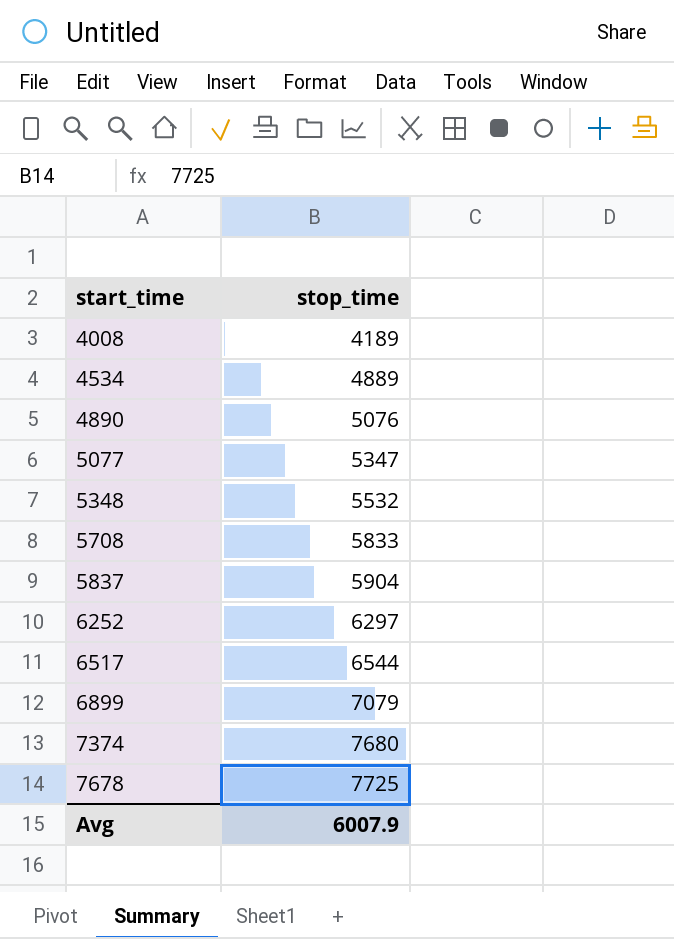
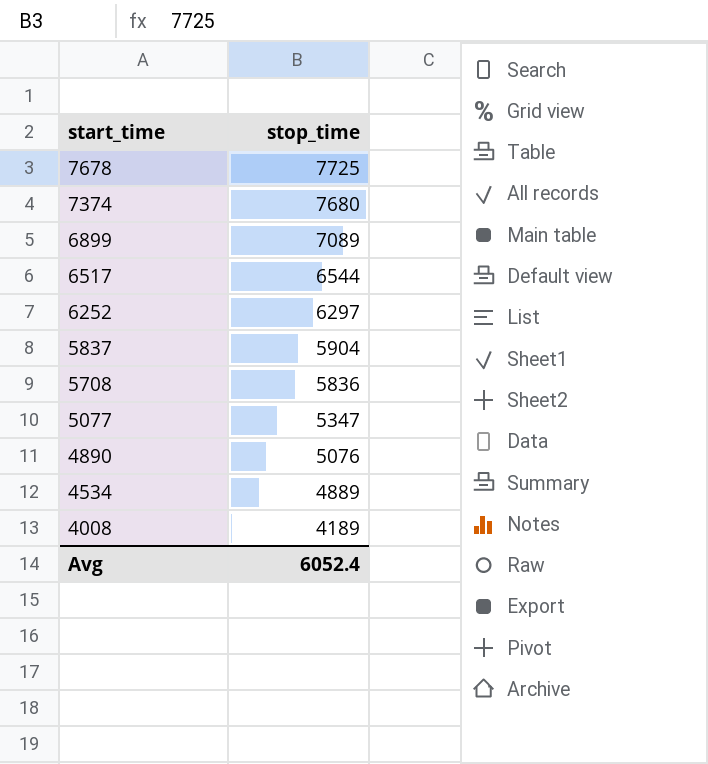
row order: start_time ascending -> start_time descending
row 5348: 5532 -> none
6899 | stop_time: 7079 -> 7089
5708 | stop_time: 5833 -> 5836
Avg | stop_time: 6007.9 -> 6052.4

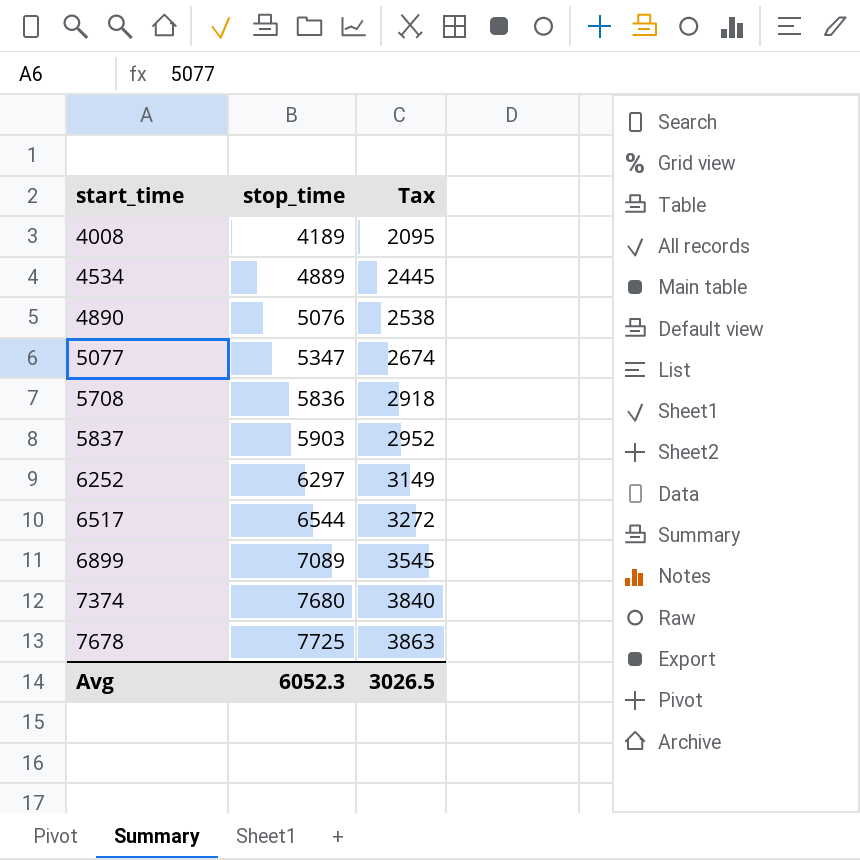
row order: start_time descending -> start_time ascending
column Tax | formula: none -> [stop_time] * 0.5
5837 | stop_time: 5904 -> 5903
Avg | stop_time: 6052.4 -> 6052.3

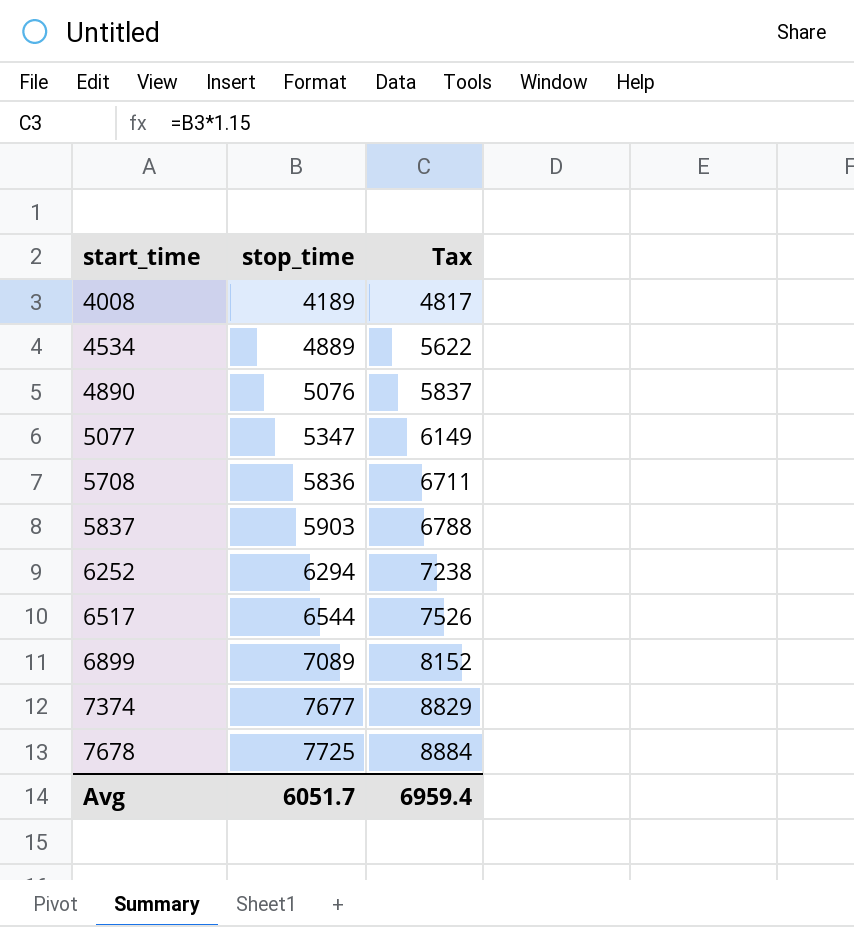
column Tax | formula: [stop_time] * 0.5 -> [stop_time] * 1.15
6252 | stop_time: 6297 -> 6294
7374 | stop_time: 7680 -> 7677
Avg | stop_time: 6052.3 -> 6051.7
Avg | Tax: 3026.5 -> 6959.4

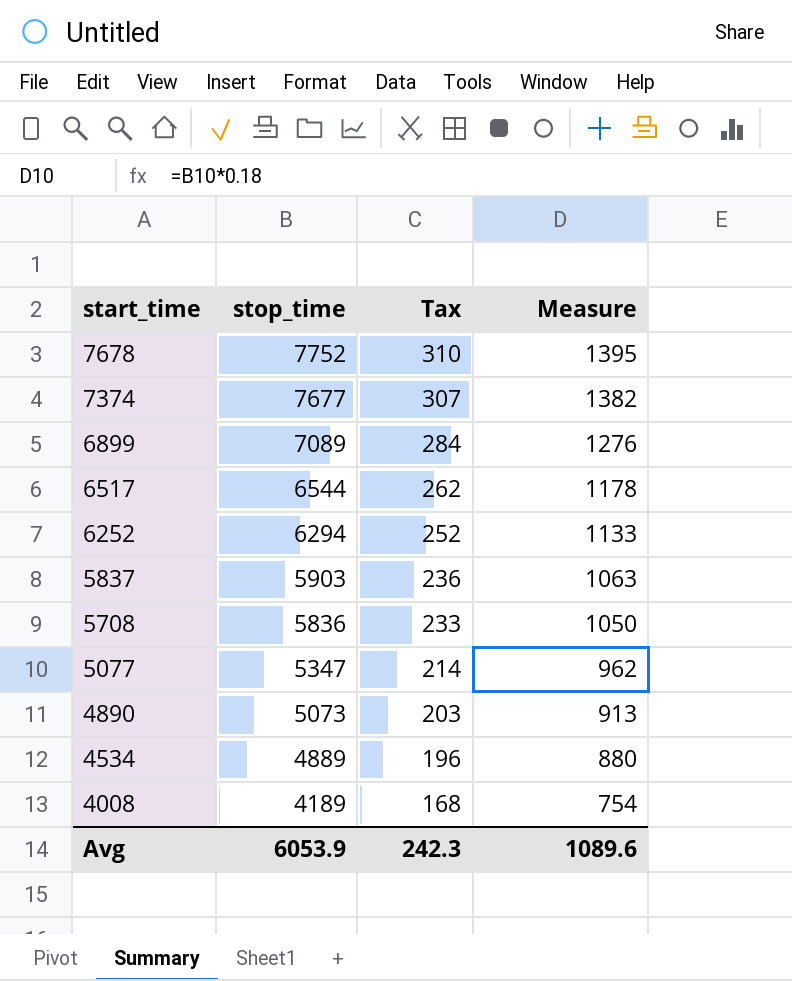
row order: start_time ascending -> start_time descending
column Tax | formula: [stop_time] * 1.15 -> [stop_time] * 0.04
column Measure | formula: none -> [stop_time] * 0.18
7678 | stop_time: 7725 -> 7752
4890 | stop_time: 5076 -> 5073
Avg | stop_time: 6051.7 -> 6053.9
Avg | Tax: 6959.4 -> 242.3

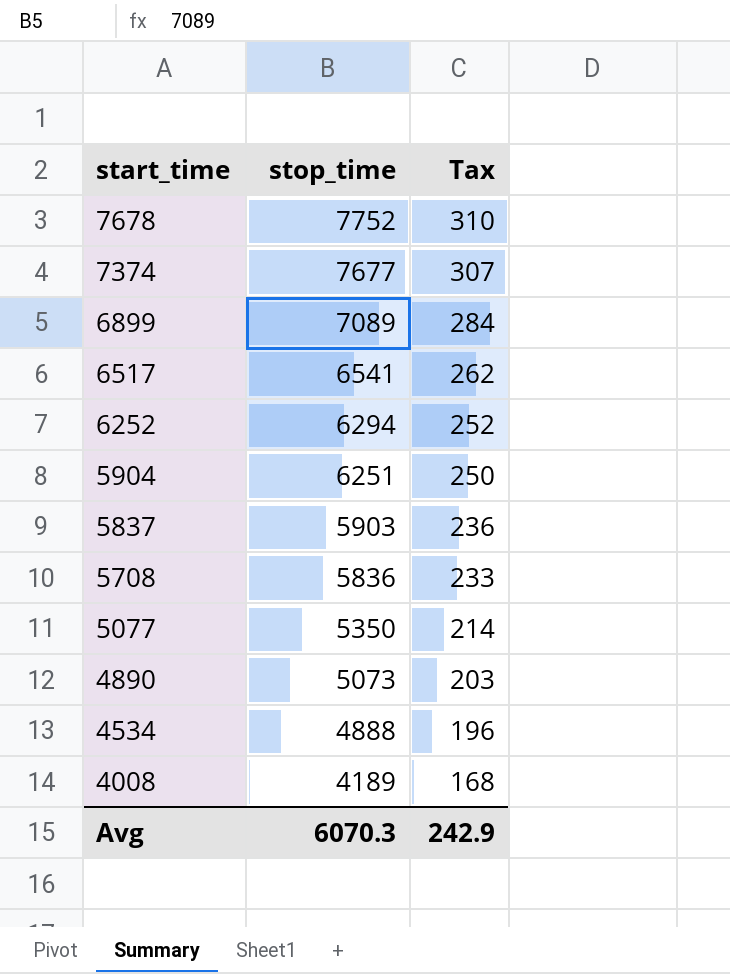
column Measure | formula: [stop_time] * 0.18 -> none
6517 | stop_time: 6544 -> 6541
row 5904: none -> 6251 | 250
5077 | stop_time: 5347 -> 5350
4534 | stop_time: 4889 -> 4888
Avg | stop_time: 6053.9 -> 6070.3
Avg | Tax: 242.3 -> 242.9

